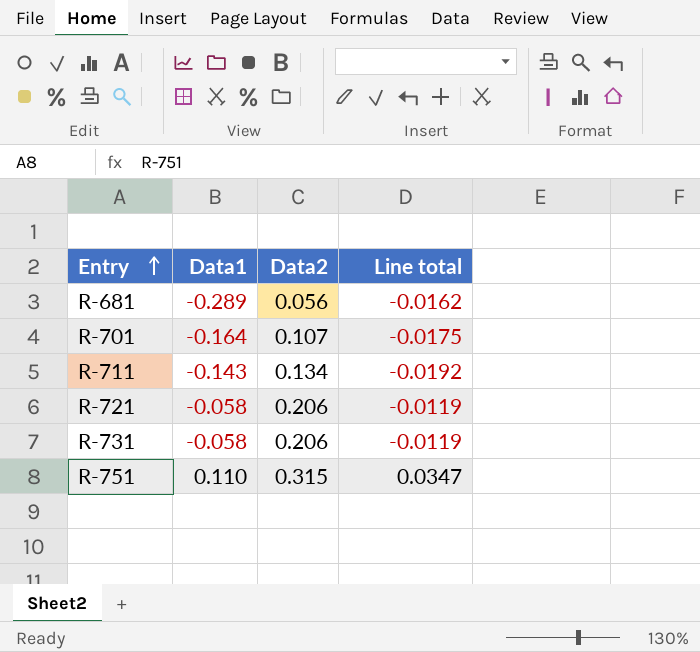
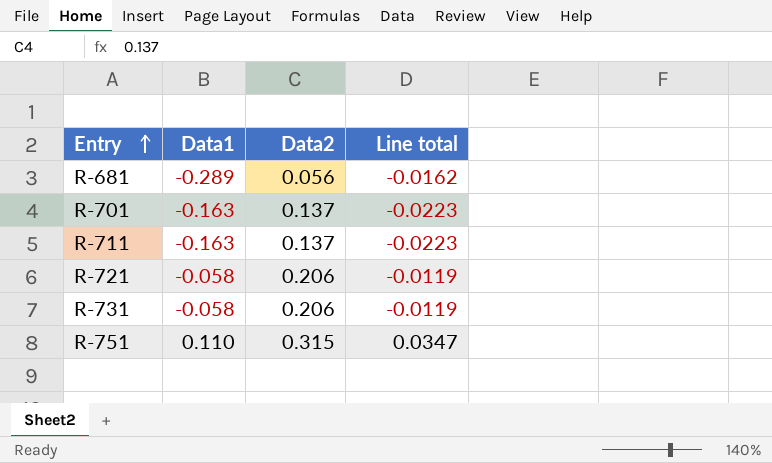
R-701 | Data1: -0.164 -> -0.163
R-701 | Data2: 0.107 -> 0.137
R-701 | Line total: -0.0175 -> -0.0223
R-711 | Data1: -0.143 -> -0.163
R-711 | Data2: 0.134 -> 0.137
R-711 | Line total: -0.0192 -> -0.0223

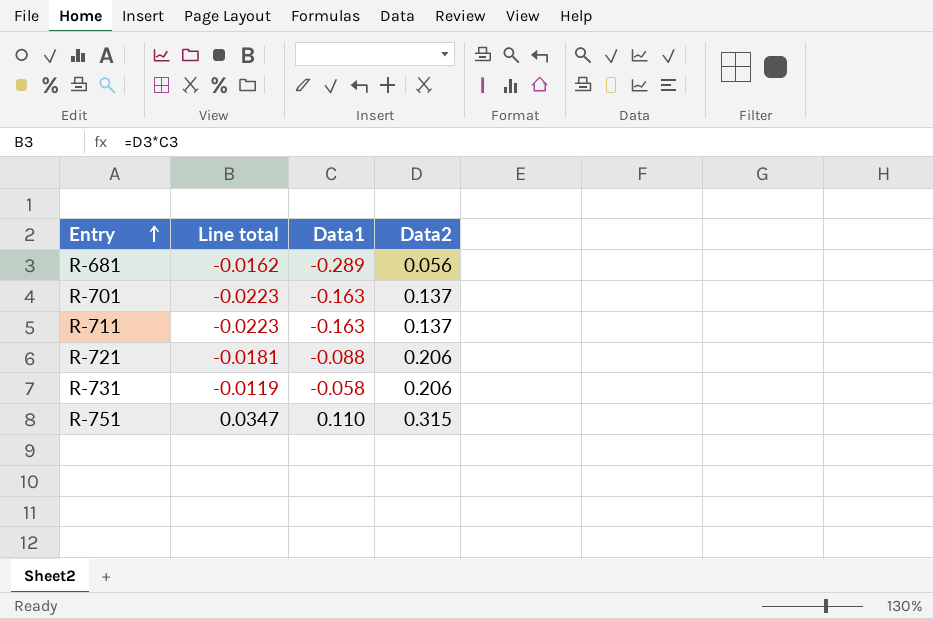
column Line total | position: 4 -> 2
R-721 | Line total: -0.0119 -> -0.0181
R-721 | Data1: -0.058 -> -0.088

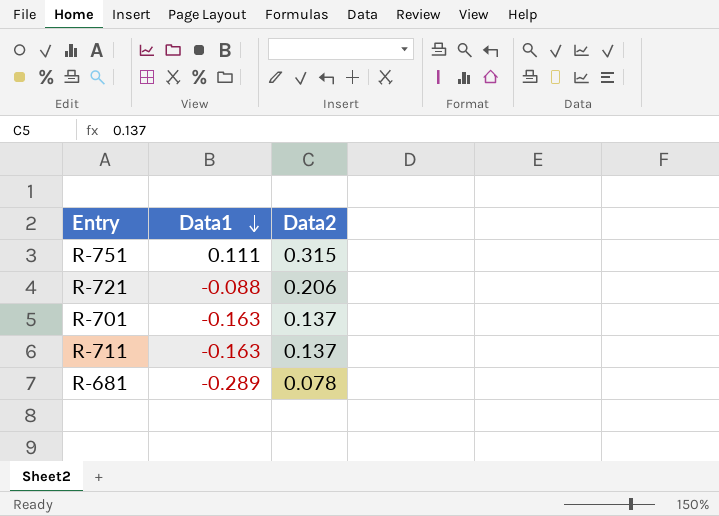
row order: Entry ascending -> Data1 descending
column Line total | formula: [Data1] * [Data2] -> none
row R-731: -0.0119 | -0.058 | 0.206 -> none
R-751 | Data1: 0.110 -> 0.111
R-681 | Data2: 0.056 -> 0.078

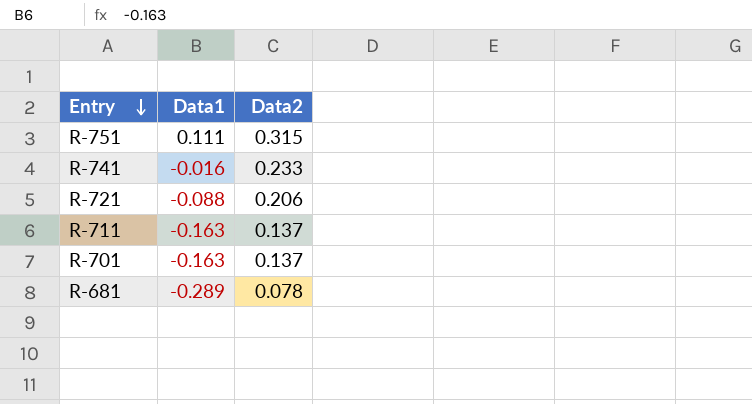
row order: Data1 descending -> Entry descending
row R-741: none -> -0.016 | 0.233

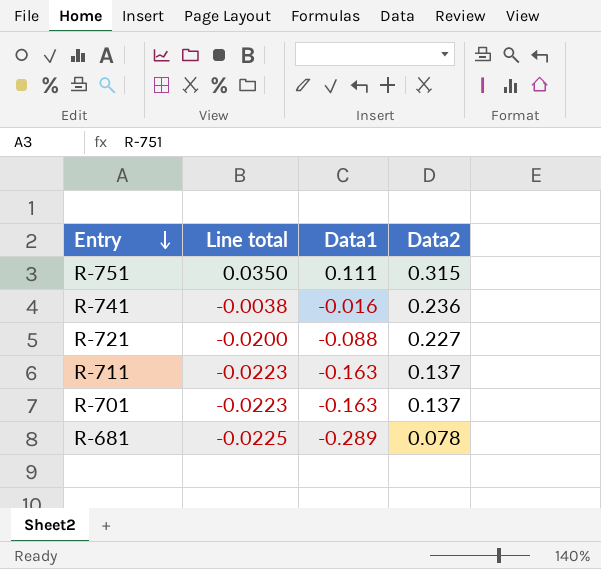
column Line total | formula: none -> [Data1] * [Data2]
R-741 | Data2: 0.233 -> 0.236
R-721 | Data2: 0.206 -> 0.227

